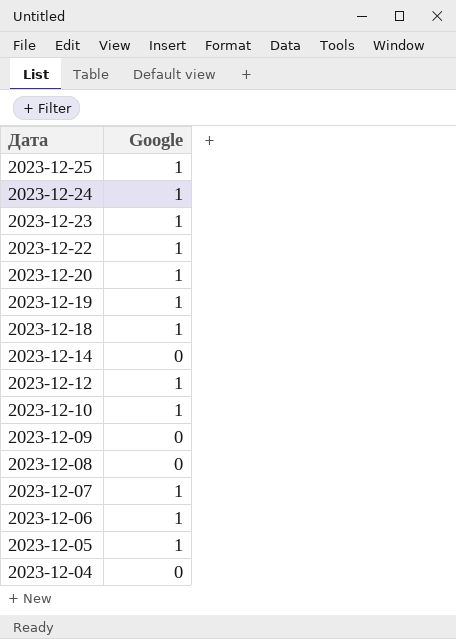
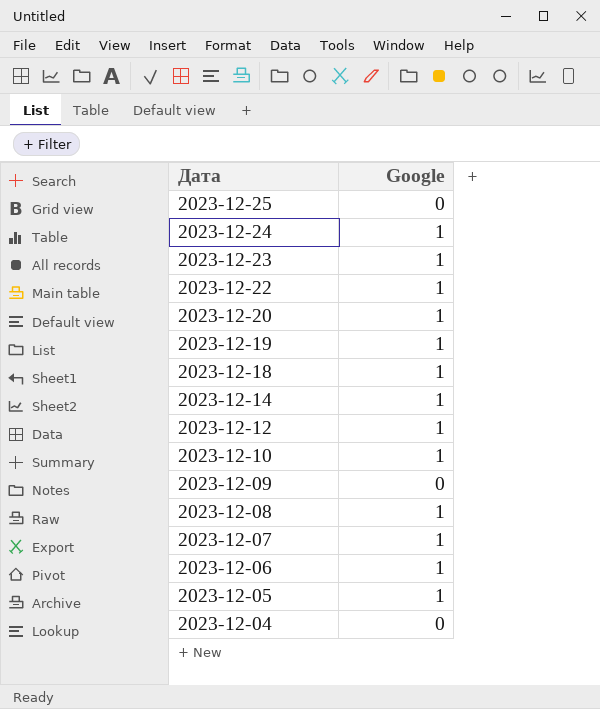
2023-12-25 | Google: 1 -> 0
2023-12-14 | Google: 0 -> 1
2023-12-08 | Google: 0 -> 1

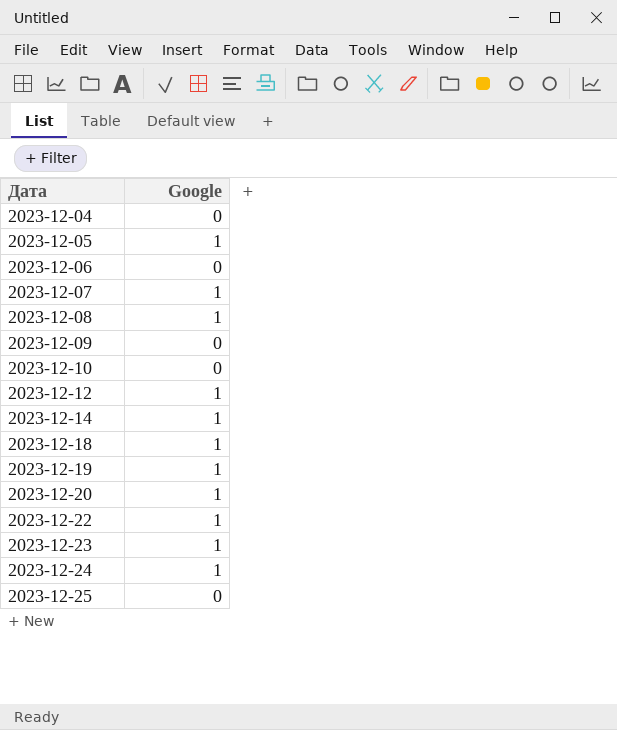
row order: Дата descending -> Дата ascending
2023-12-06 | Google: 1 -> 0
2023-12-10 | Google: 1 -> 0

